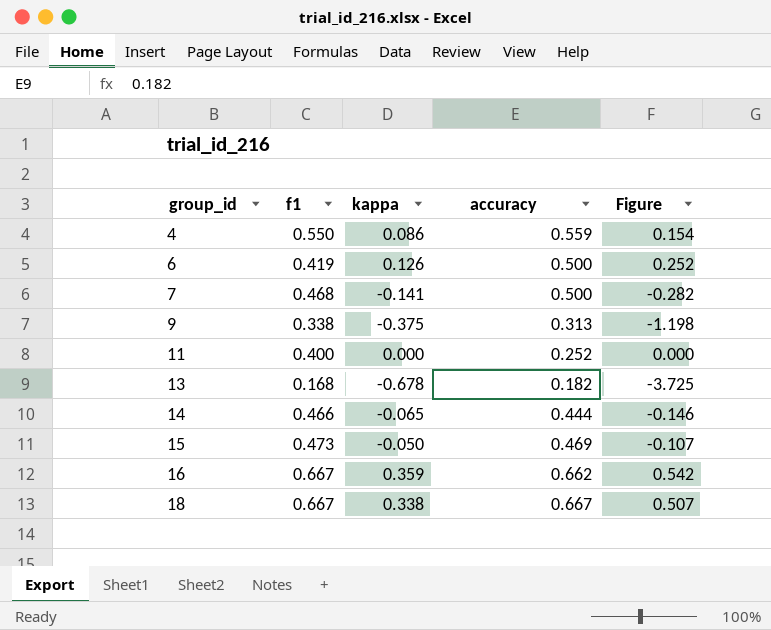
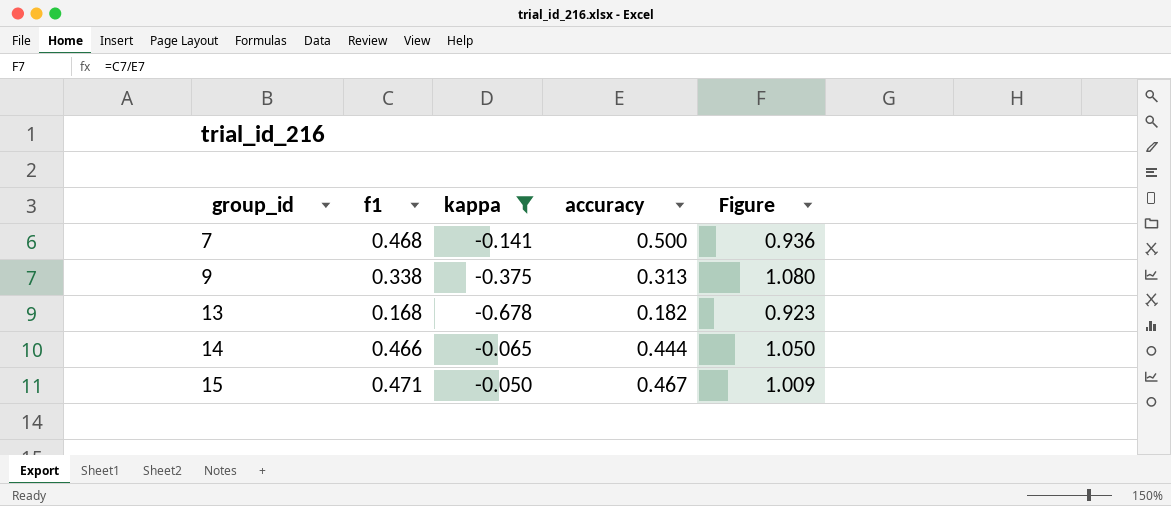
filter: none -> kappa <= -0.050
column Figure | formula: [kappa] / [accuracy] -> [f1] / [accuracy]
15 | f1: 0.473 -> 0.471
15 | accuracy: 0.469 -> 0.467

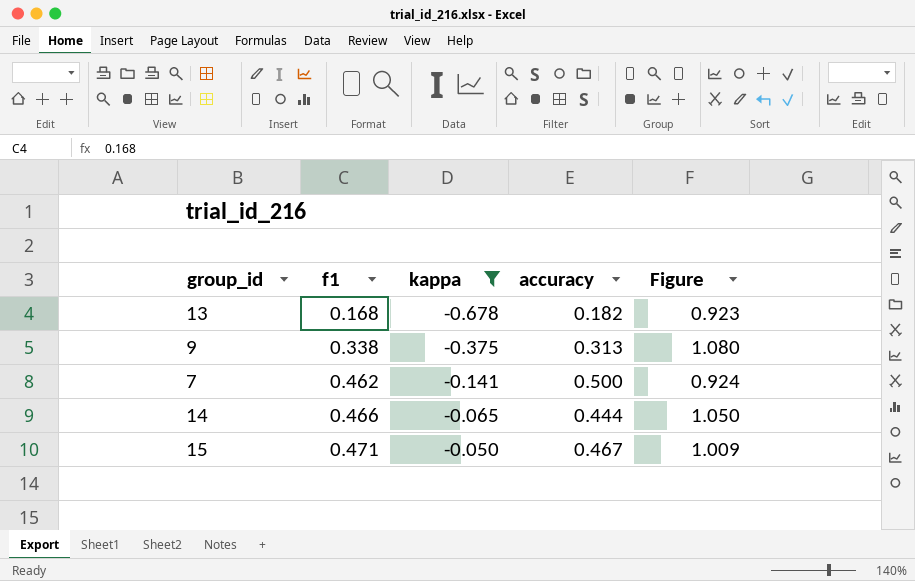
row order: group_id ascending -> f1 ascending
7 | f1: 0.468 -> 0.462
7 | Figure: 0.936 -> 0.924

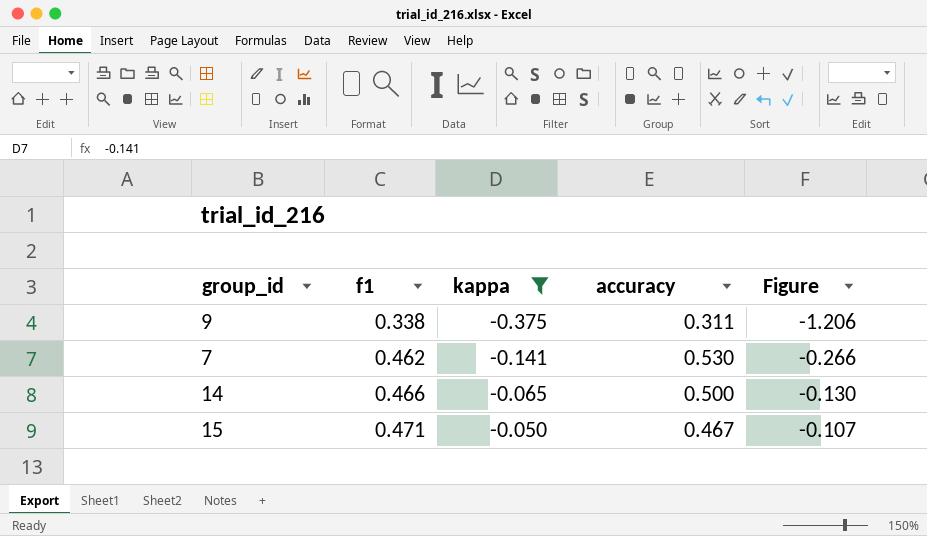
column Figure | formula: [f1] / [accuracy] -> [kappa] / [accuracy]
row 13: 0.168 | -0.678 | 0.182 | 0.923 -> none
9 | accuracy: 0.313 -> 0.311
7 | accuracy: 0.500 -> 0.530
14 | accuracy: 0.444 -> 0.500

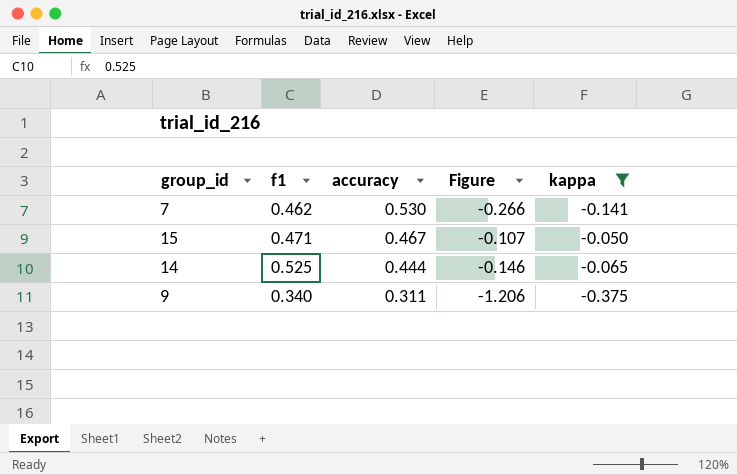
row order: f1 ascending -> accuracy descending
column kappa | position: 3 -> 5
14 | f1: 0.466 -> 0.525
14 | accuracy: 0.500 -> 0.444
14 | Figure: -0.130 -> -0.146
9 | f1: 0.338 -> 0.340

